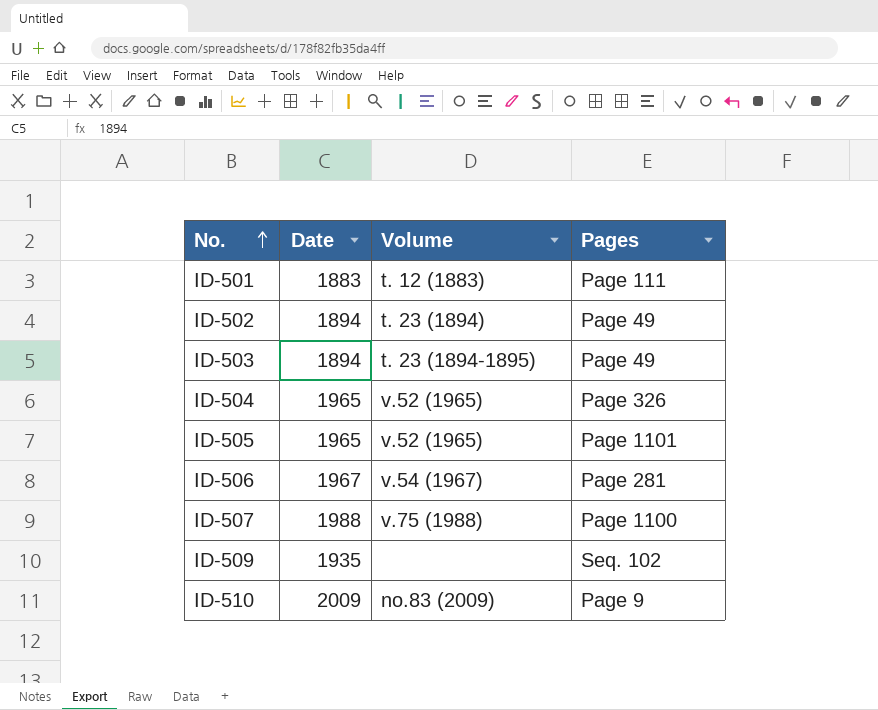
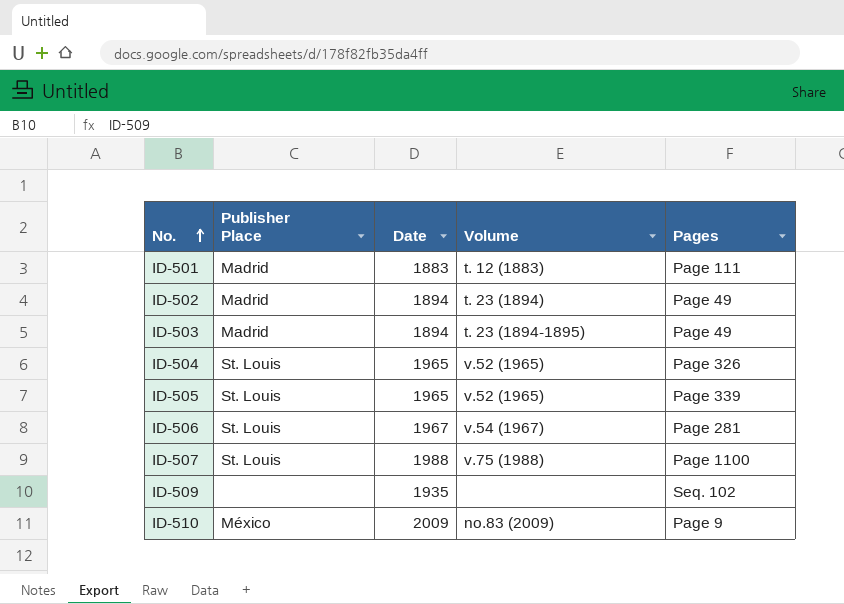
column Publisher Place | position: none -> 2
ID-505 | Pages: Page 1101 -> Page 339

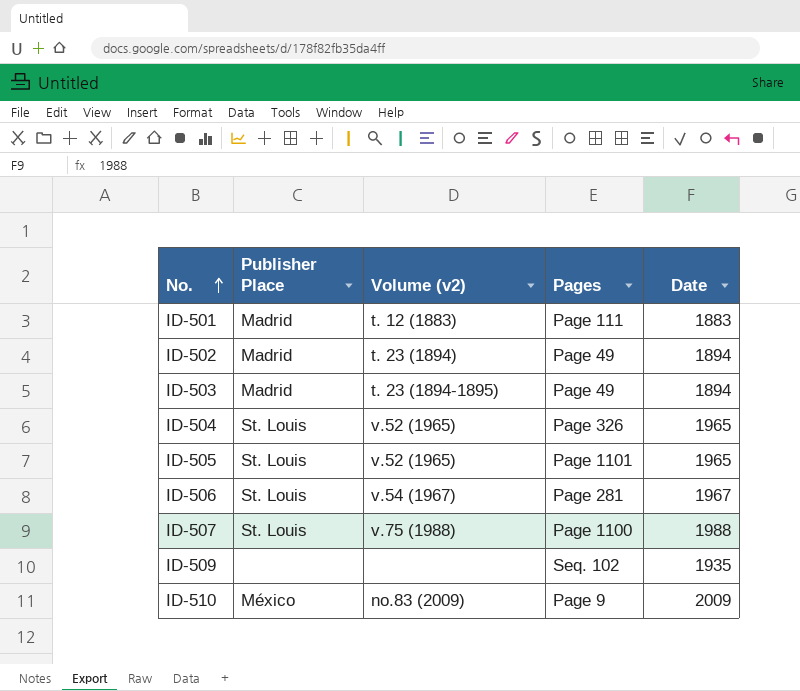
column name: Volume -> Volume (v2)
column Date | position: 3 -> 5
ID-505 | Pages: Page 339 -> Page 1101

